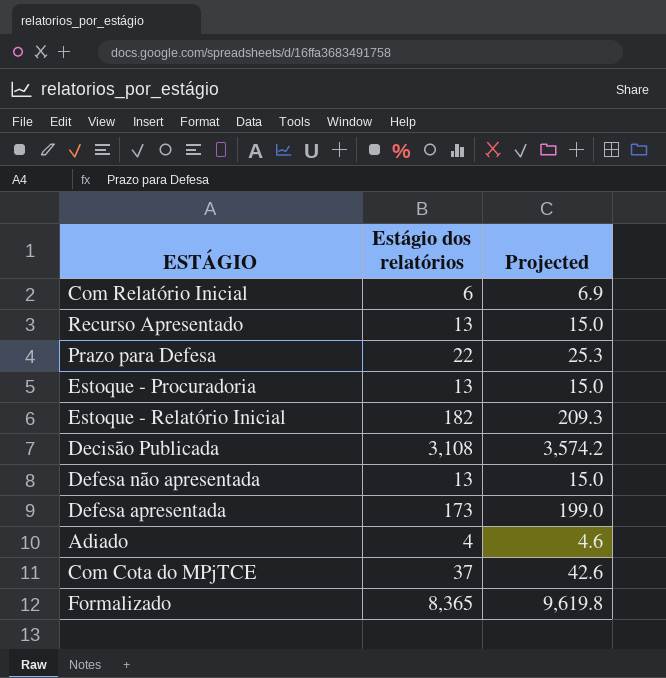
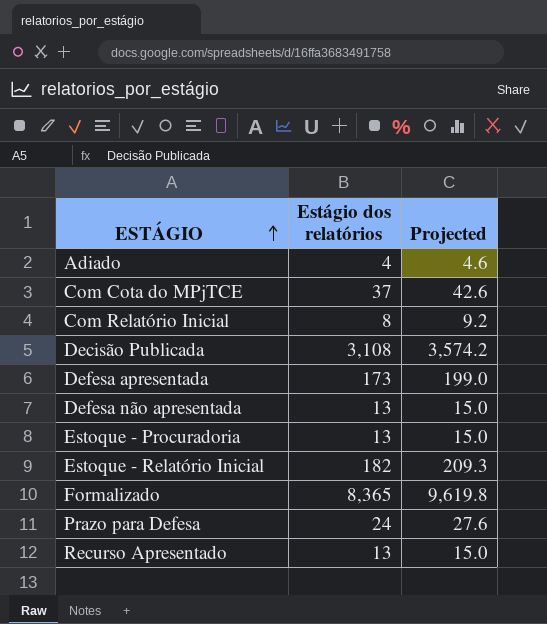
row order: none -> ESTÁGIO ascending
Com Relatório Inicial | Estágio dos relatórios: 6 -> 8
Com Relatório Inicial | Projected: 6.9 -> 9.2
Prazo para Defesa | Estágio dos relatórios: 22 -> 24
Prazo para Defesa | Projected: 25.3 -> 27.6

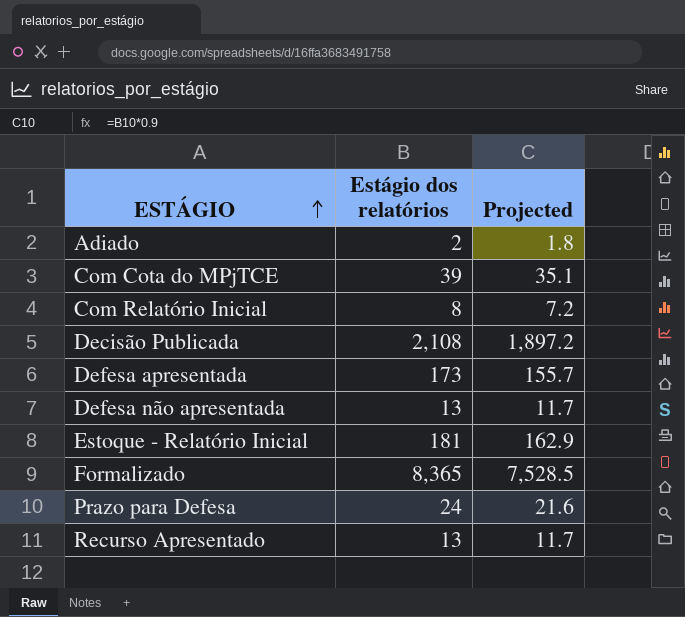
column Projected | formula: [Estágio dos relatórios] * 1.15 -> [Estágio dos relatórios] * 0.9
row Estoque - Procuradoria: 13 | 15.0 -> none
Adiado | Estágio dos relatórios: 4 -> 2
Com Cota do MPjTCE | Estágio dos relatórios: 37 -> 39
Decisão Publicada | Estágio dos relatórios: 3,108 -> 2,108
Estoque - Relatório Inicial | Estágio dos relatórios: 182 -> 181

